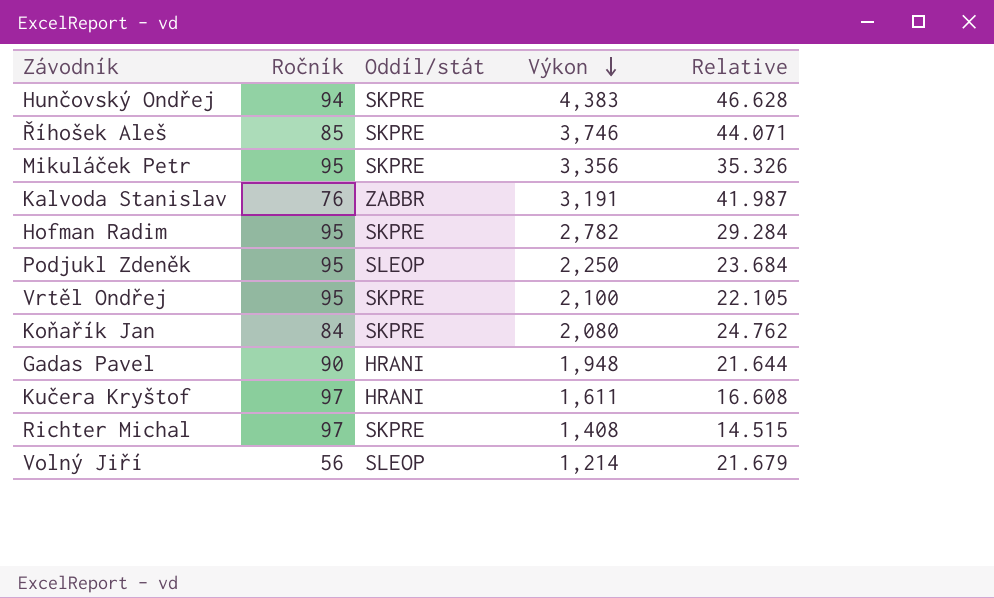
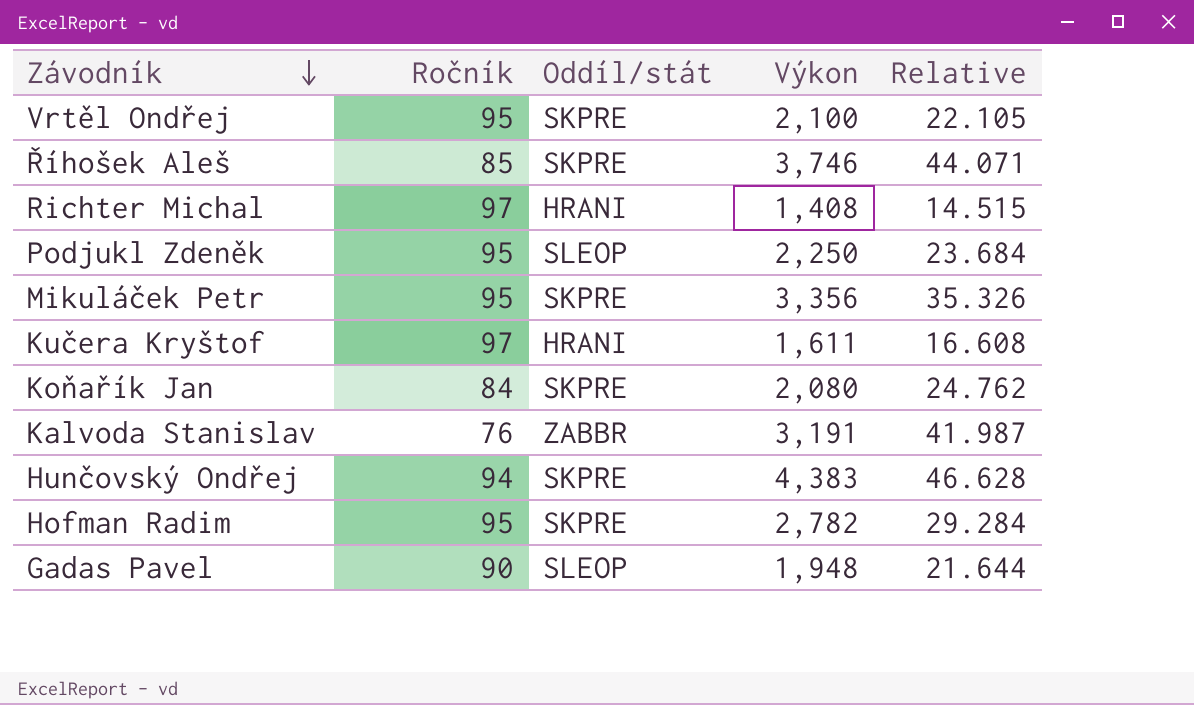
row order: Výkon descending -> Závodník descending
row Volný Jiří: 56 | SLEOP | 1,214 | 21.679 -> none
Richter Michal | Oddíl/stát: SKPRE -> HRANI
Gadas Pavel | Oddíl/stát: HRANI -> SLEOP

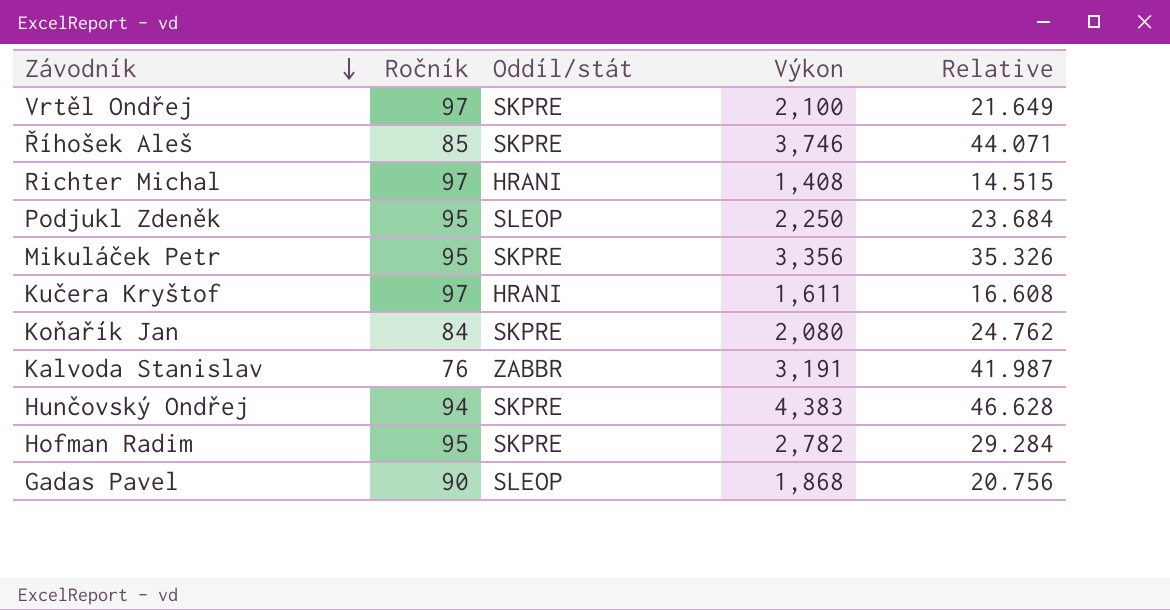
Vrtěl Ondřej | Ročník: 95 -> 97
Vrtěl Ondřej | Relative: 22.105 -> 21.649
Gadas Pavel | Výkon: 1,948 -> 1,868
Gadas Pavel | Relative: 21.644 -> 20.756

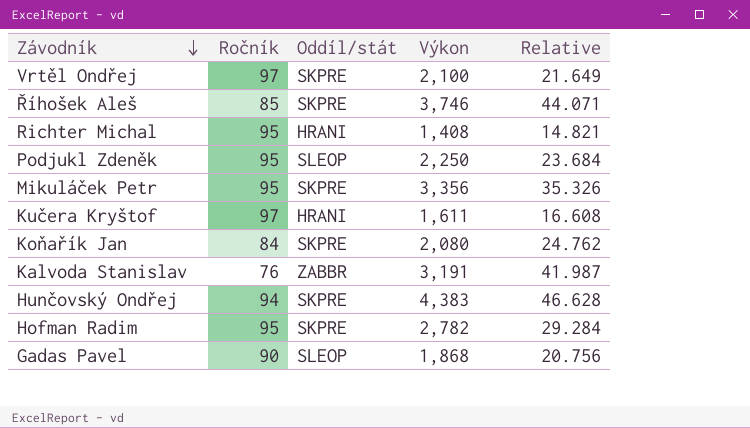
Richter Michal | Ročník: 97 -> 95
Richter Michal | Relative: 14.515 -> 14.821

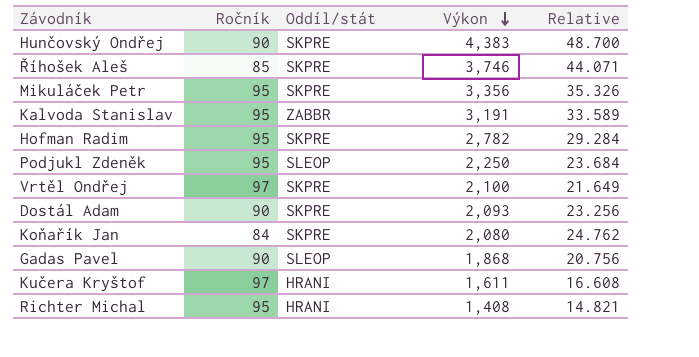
row order: Závodník descending -> Výkon descending
Hunčovský Ondřej | Ročník: 94 -> 90
Hunčovský Ondřej | Relative: 46.628 -> 48.700
Kalvoda Stanislav | Ročník: 76 -> 95
Kalvoda Stanislav | Relative: 41.987 -> 33.589
row Dostál Adam: none -> 90 | SKPRE | 2,093 | 23.256

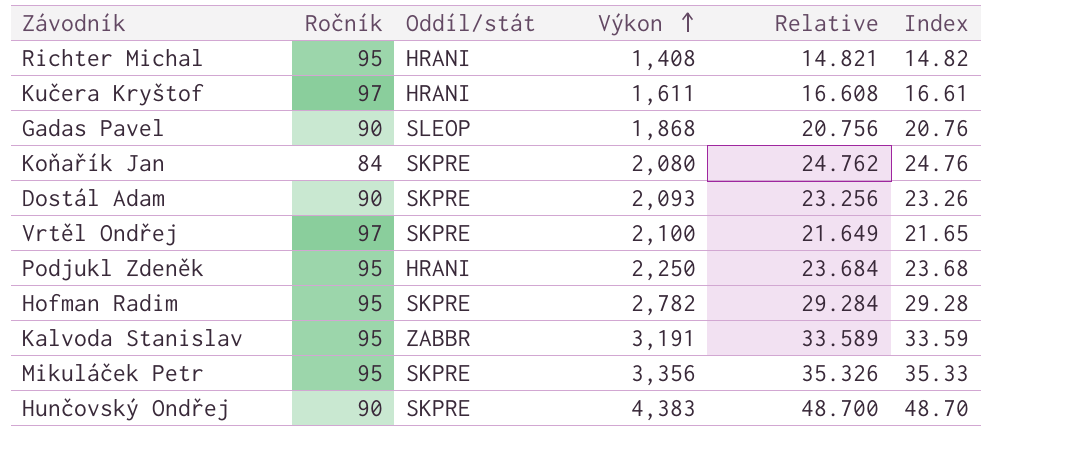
row order: Výkon descending -> Výkon ascending
column Index | formula: none -> [Výkon] / [Ročník]
row Říhošek Aleš: 85 | SKPRE | 3,746 | 44.071 -> none
Podjukl Zdeněk | Oddíl/stát: SLEOP -> HRANI

